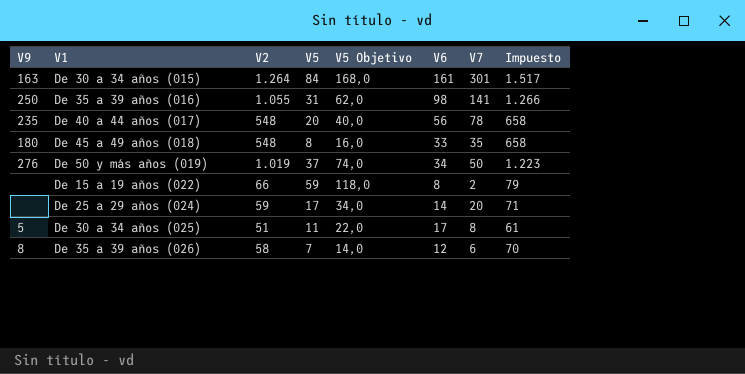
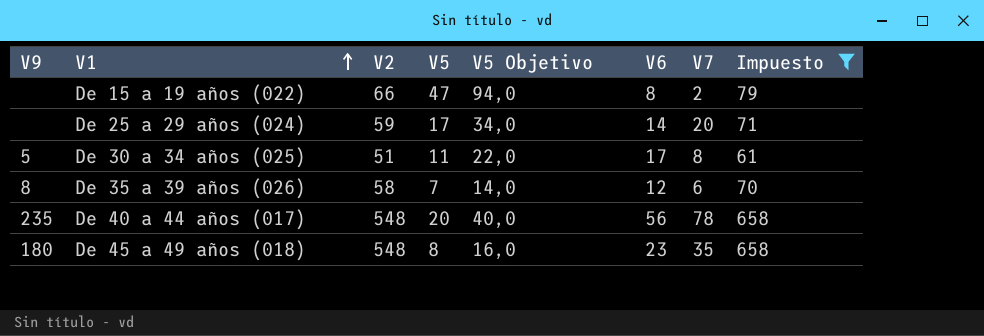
filter: none -> Impuesto <= 658
row order: none -> V1 ascending
De 15 a 19 años (022) | V5: 59 -> 47
De 15 a 19 años (022) | V5 Objetivo: 118,0 -> 94,0
De 45 a 49 años (018) | V6: 33 -> 23

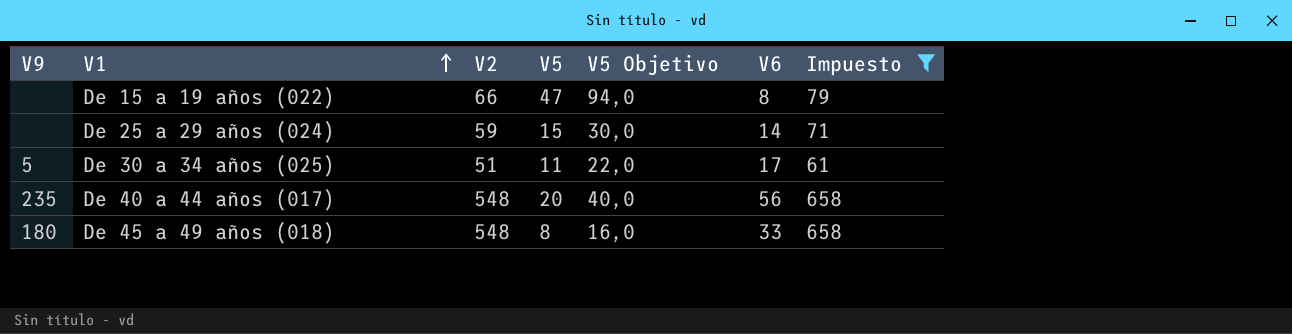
column V7 | position: 7 -> none
row De 35 a 39 años (026): 8 | 58 | 7 | 14,0 | 12 | 6 | 70 -> none
De 25 a 29 años (024) | V5: 17 -> 15
De 25 a 29 años (024) | V5 Objetivo: 34,0 -> 30,0
De 45 a 49 años (018) | V6: 23 -> 33

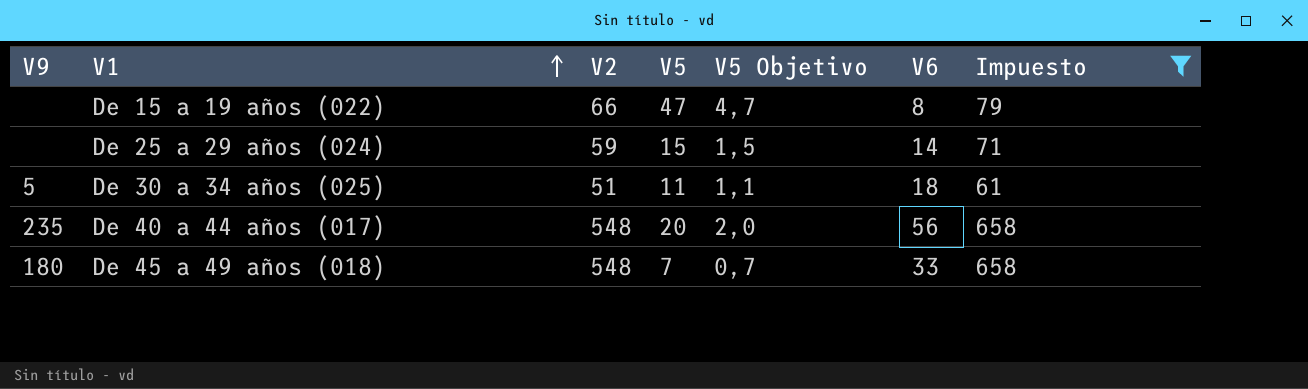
column V5 Objetivo | formula: [V5] * 2 -> [V5] * 0,1
De 30 a 34 años (025) | V6: 17 -> 18
De 45 a 49 años (018) | V5: 8 -> 7

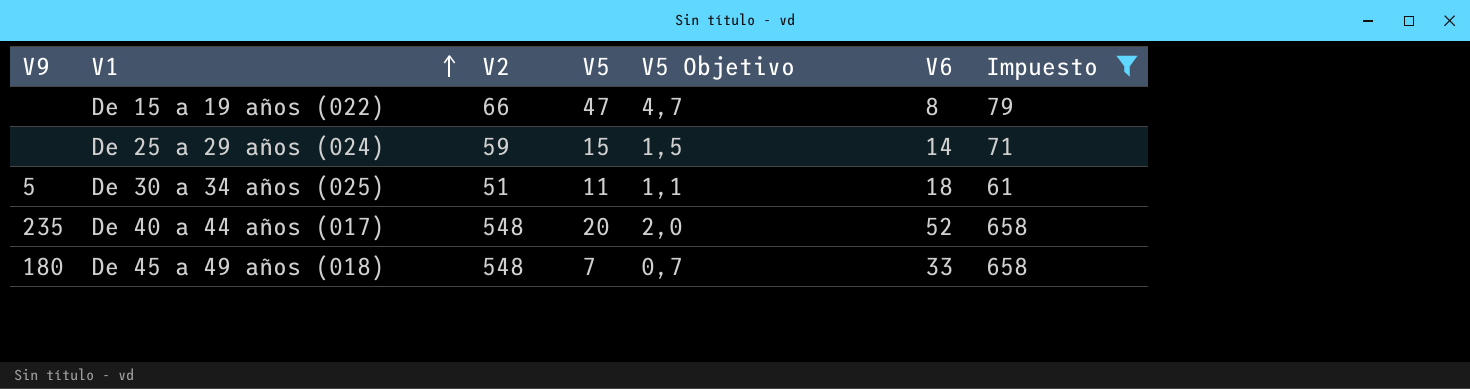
De 40 a 44 años (017) | V6: 56 -> 52

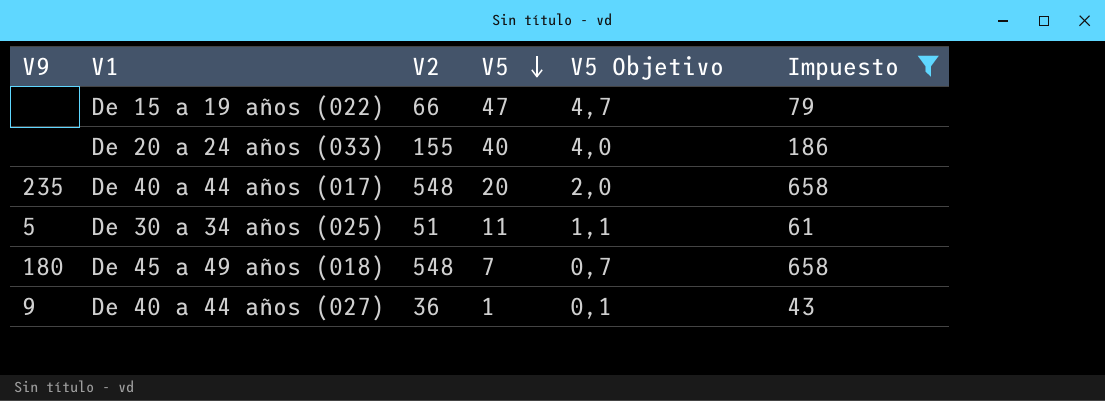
row order: V1 ascending -> V5 descending
column V6 | position: 6 -> none
row De 25 a 29 años (024): none | 59 | 15 | 1,5 | 14 | 71 -> none
row De 20 a 24 años (033): none -> none | 155 | 40 | 4,0 | 186
row De 40 a 44 años (027): none -> 9 | 36 | 1 | 0,1 | 43

